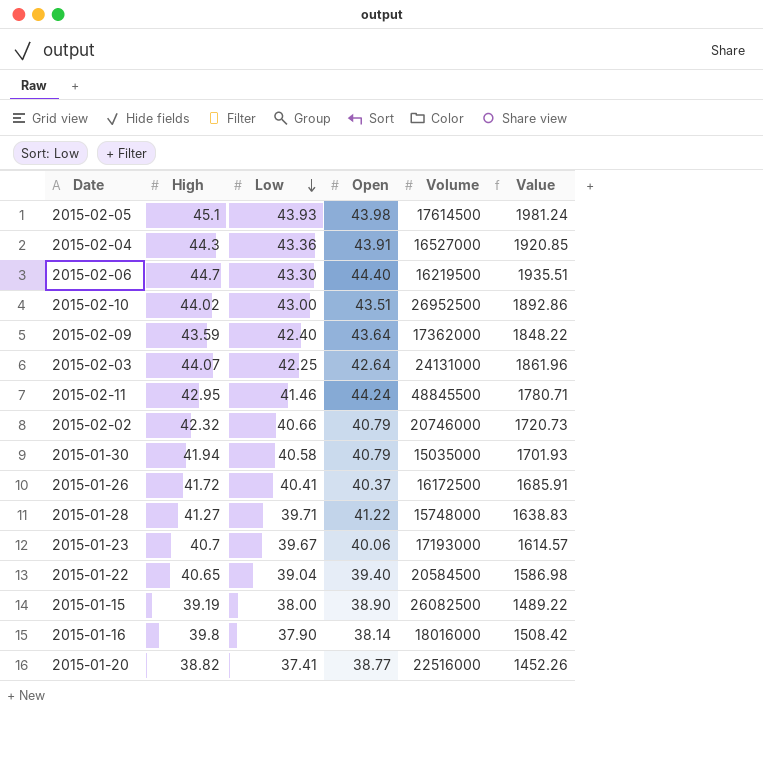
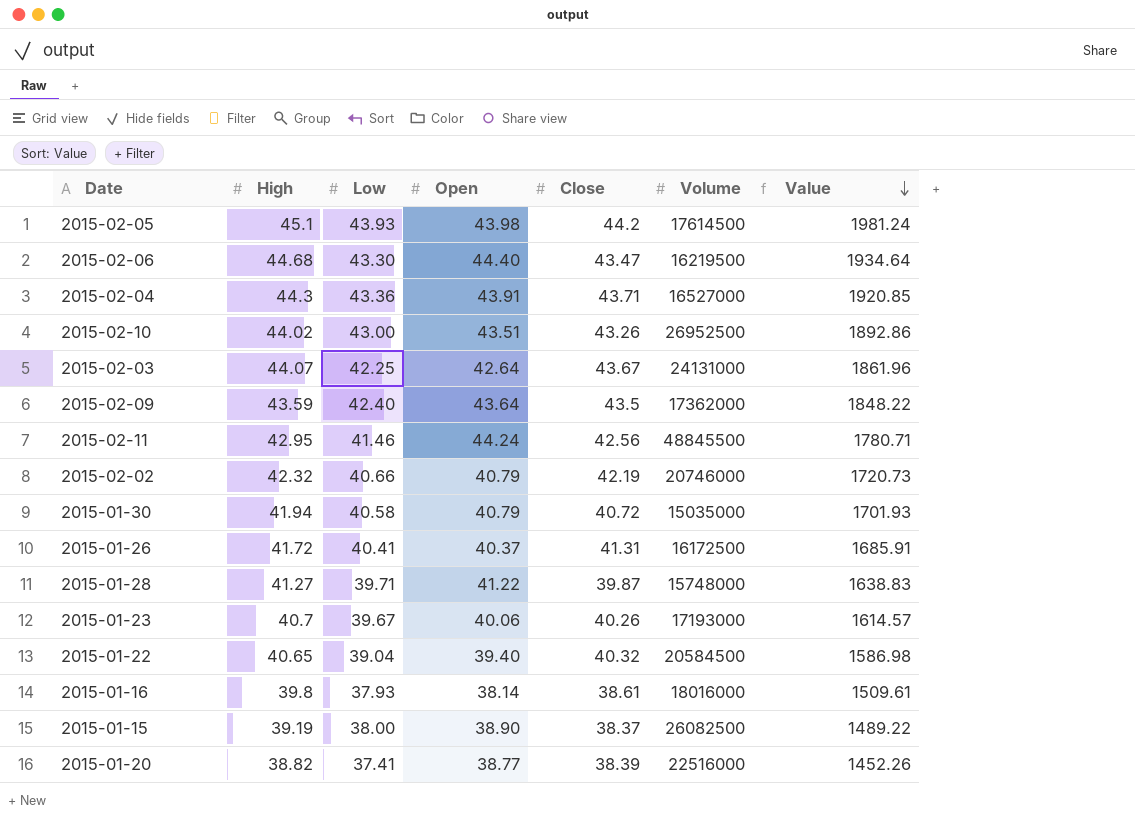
row order: Low descending -> Value descending
column Close | position: none -> 5
2015-02-06 | High: 44.7 -> 44.68
2015-02-06 | Value: 1935.51 -> 1934.64
2015-01-16 | Low: 37.90 -> 37.93
2015-01-16 | Value: 1508.42 -> 1509.61

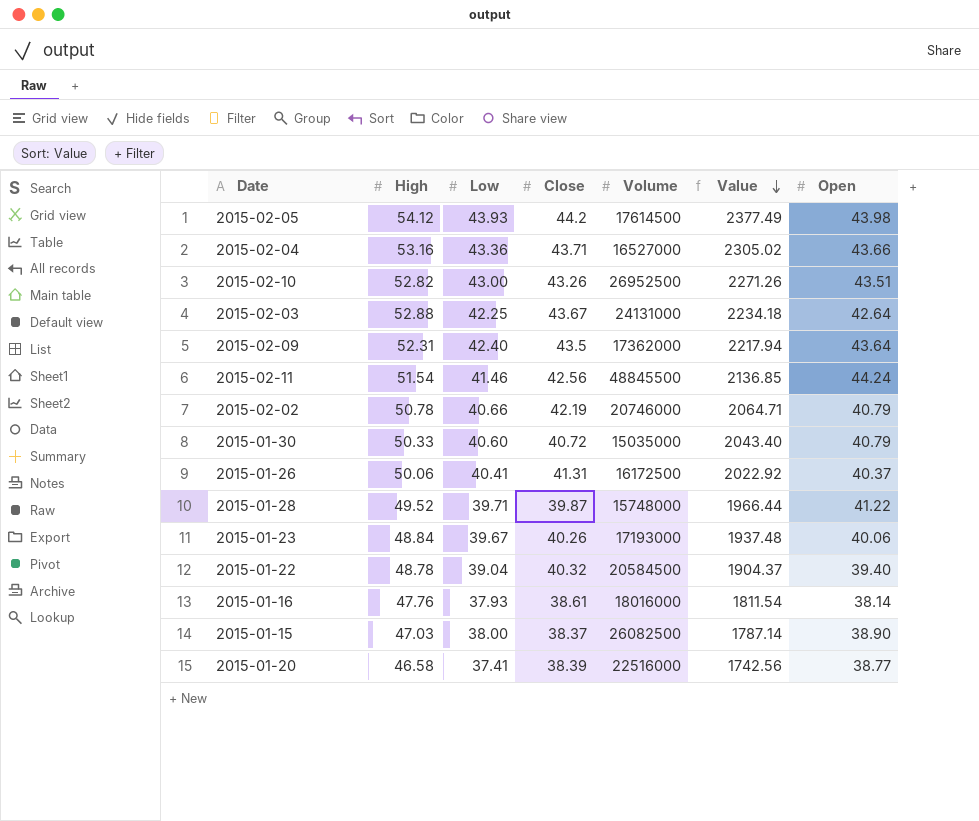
column Open | position: 4 -> 7
row 2015-02-06: 44.68 | 43.30 | 44.40 | 43.47 | 16219500 | 1934.64 -> none
2015-02-05 | High: 45.1 -> 54.12
2015-02-05 | Value: 1981.24 -> 2377.49
2015-02-04 | High: 44.3 -> 53.16
2015-02-04 | Value: 1920.85 -> 2305.02
2015-02-04 | Open: 43.91 -> 43.66
2015-02-10 | High: 44.02 -> 52.82
2015-02-10 | Value: 1892.86 -> 2271.26
2015-02-03 | High: 44.07 -> 52.88
2015-02-03 | Value: 1861.96 -> 2234.18
2015-02-09 | High: 43.59 -> 52.31
2015-02-09 | Value: 1848.22 -> 2217.94
2015-02-11 | High: 42.95 -> 51.54
2015-02-11 | Value: 1780.71 -> 2136.85
2015-02-02 | High: 42.32 -> 50.78
2015-02-02 | Value: 1720.73 -> 2064.71
2015-01-30 | High: 41.94 -> 50.33
2015-01-30 | Low: 40.58 -> 40.60
2015-01-30 | Value: 1701.93 -> 2043.40
2015-01-26 | High: 41.72 -> 50.06
2015-01-26 | Value: 1685.91 -> 2022.92
2015-01-28 | High: 41.27 -> 49.52
2015-01-28 | Value: 1638.83 -> 1966.44
2015-01-23 | High: 40.7 -> 48.84
2015-01-23 | Value: 1614.57 -> 1937.48
2015-01-22 | High: 40.65 -> 48.78
2015-01-22 | Value: 1586.98 -> 1904.37
2015-01-16 | High: 39.8 -> 47.76
2015-01-16 | Value: 1509.61 -> 1811.54
2015-01-15 | High: 39.19 -> 47.03
2015-01-15 | Value: 1489.22 -> 1787.14
2015-01-20 | High: 38.82 -> 46.58
2015-01-20 | Value: 1452.26 -> 1742.56

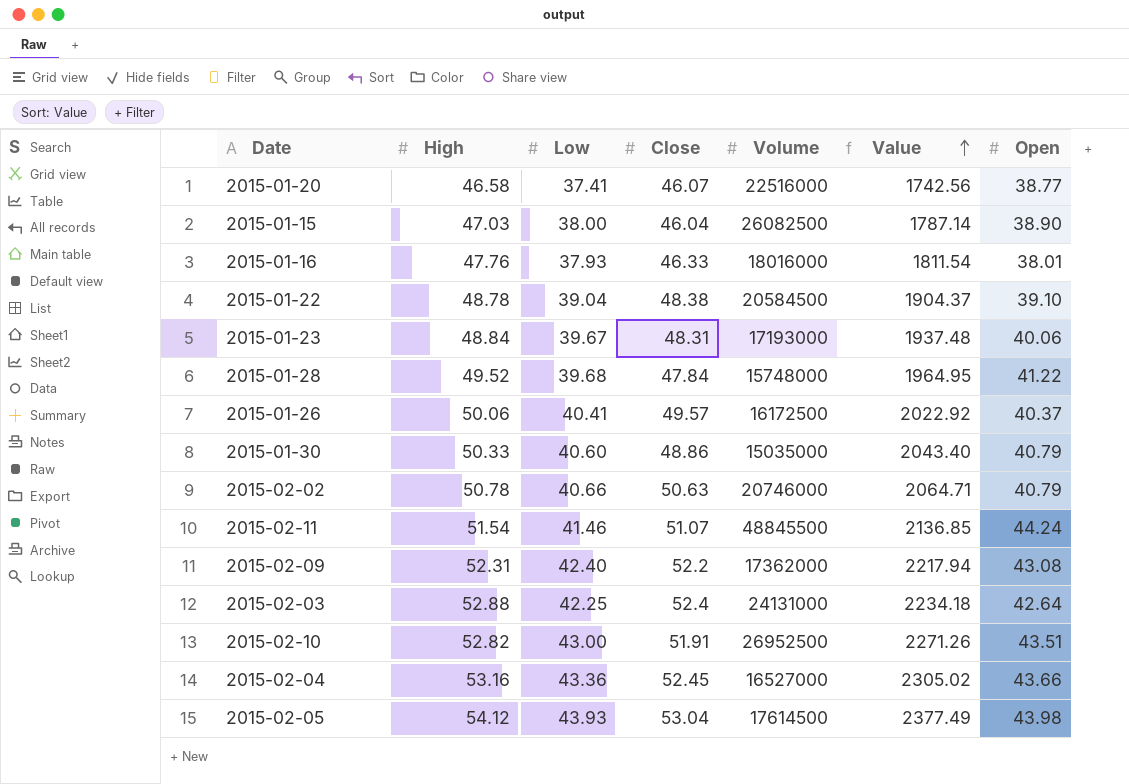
row order: Value descending -> Value ascending
2015-01-20 | Close: 38.39 -> 46.07
2015-01-15 | Close: 38.37 -> 46.04
2015-01-16 | Close: 38.61 -> 46.33
2015-01-16 | Open: 38.14 -> 38.01
2015-01-22 | Close: 40.32 -> 48.38
2015-01-22 | Open: 39.40 -> 39.10
2015-01-23 | Close: 40.26 -> 48.31
2015-01-28 | Low: 39.71 -> 39.68
2015-01-28 | Close: 39.87 -> 47.84
2015-01-28 | Value: 1966.44 -> 1964.95
2015-01-26 | Close: 41.31 -> 49.57
2015-01-30 | Close: 40.72 -> 48.86
2015-02-02 | Close: 42.19 -> 50.63
2015-02-11 | Close: 42.56 -> 51.07
2015-02-09 | Close: 43.5 -> 52.2
2015-02-09 | Open: 43.64 -> 43.08
2015-02-03 | Close: 43.67 -> 52.4
2015-02-10 | Close: 43.26 -> 51.91
2015-02-04 | Close: 43.71 -> 52.45
2015-02-05 | Close: 44.2 -> 53.04

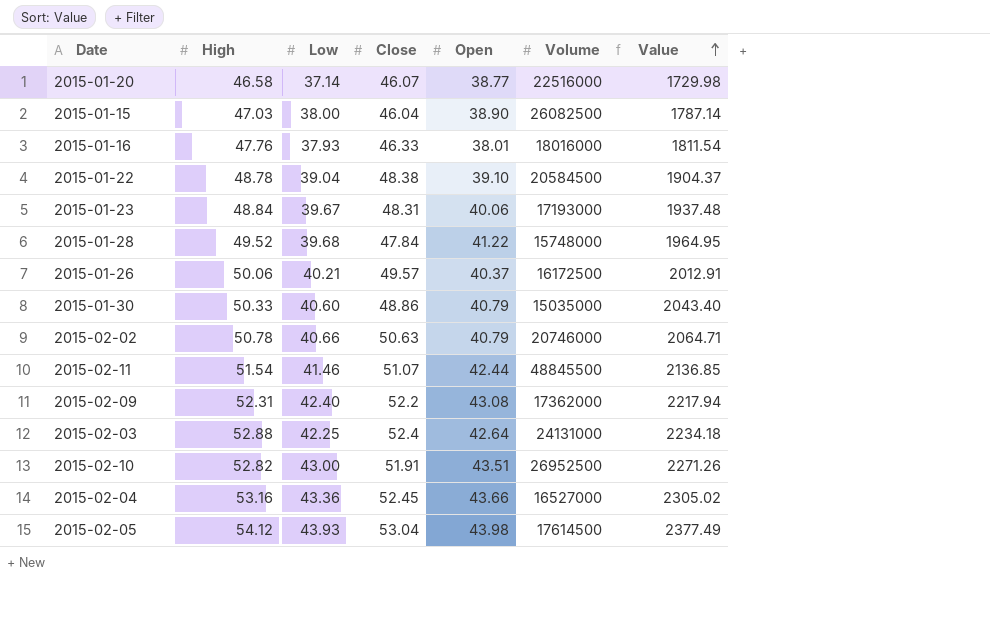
column Open | position: 7 -> 5
2015-01-20 | Low: 37.41 -> 37.14
2015-01-20 | Value: 1742.56 -> 1729.98
2015-01-26 | Low: 40.41 -> 40.21
2015-01-26 | Value: 2022.92 -> 2012.91
2015-02-11 | Open: 44.24 -> 42.44

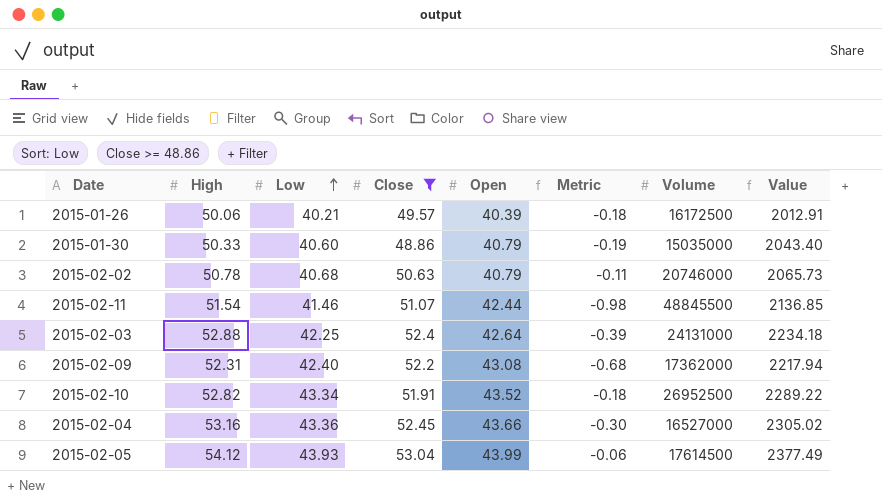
filter: none -> Close >= 48.86
row order: Value ascending -> Low ascending
column Metric | formula: none -> [Low] - [Open]
2015-01-26 | Open: 40.37 -> 40.39
2015-02-02 | Low: 40.66 -> 40.68
2015-02-02 | Value: 2064.71 -> 2065.73
2015-02-10 | Low: 43.00 -> 43.34
2015-02-10 | Open: 43.51 -> 43.52
2015-02-10 | Value: 2271.26 -> 2289.22
2015-02-05 | Open: 43.98 -> 43.99

